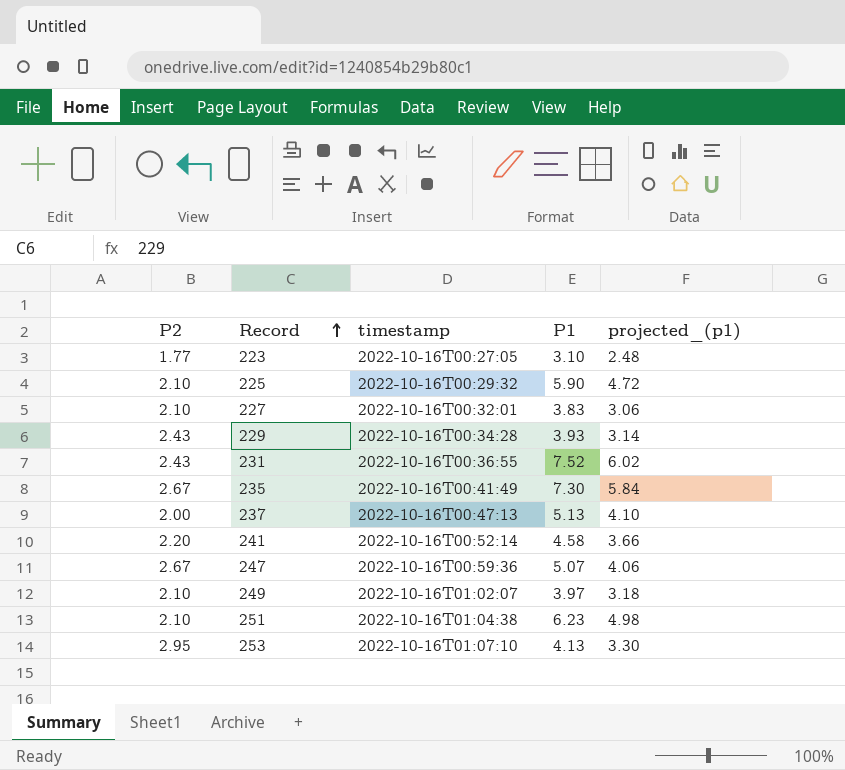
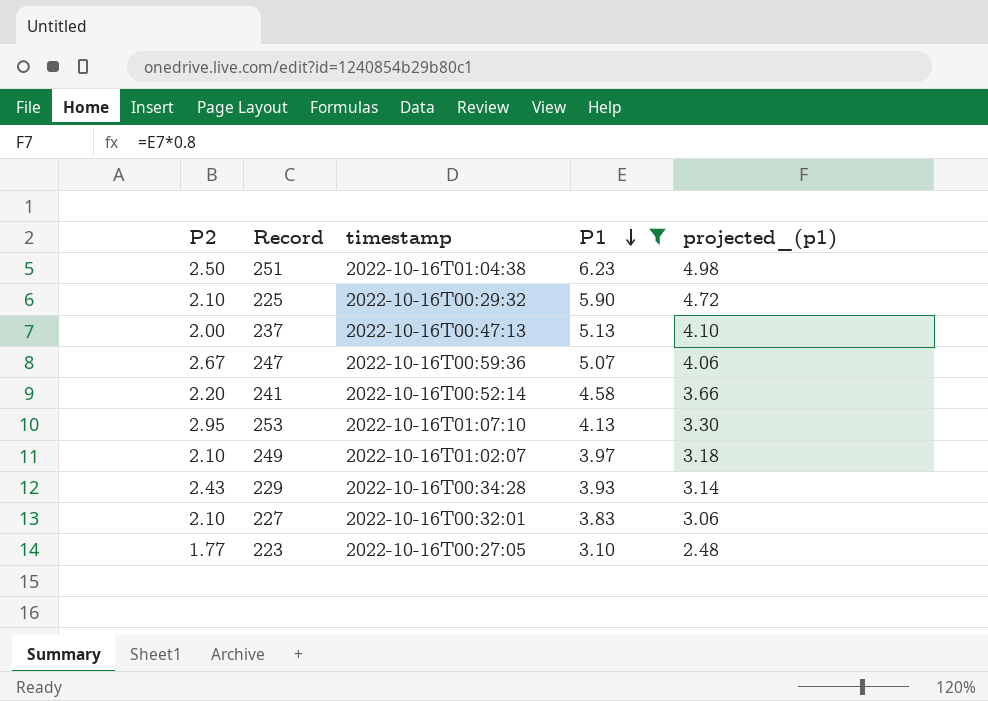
filter: none -> P1 <= 6.23
row order: Record ascending -> P1 descending
251 | P2: 2.10 -> 2.50

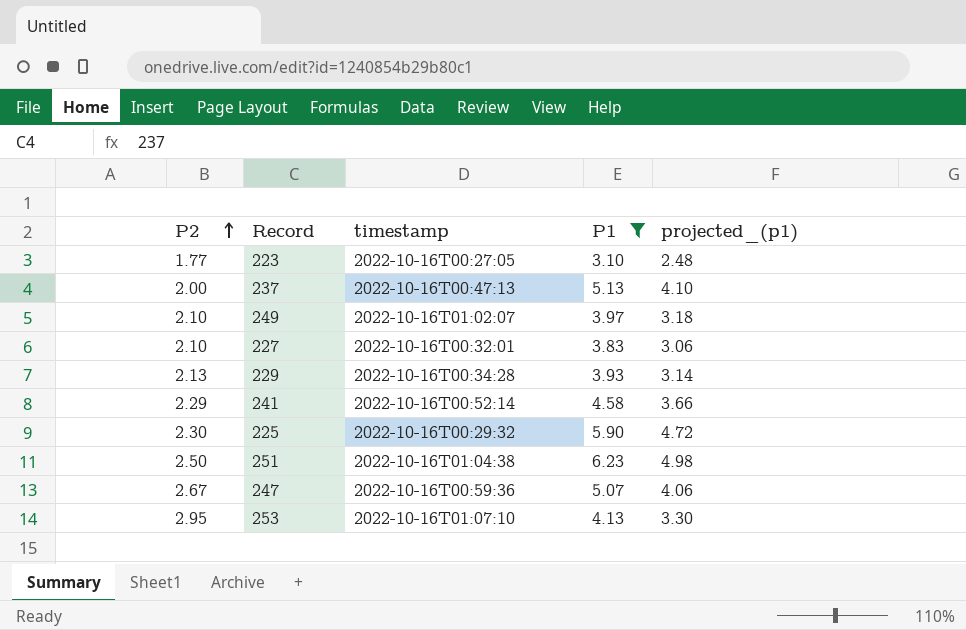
row order: P1 descending -> P2 ascending
229 | P2: 2.43 -> 2.13
241 | P2: 2.20 -> 2.29
225 | P2: 2.10 -> 2.30

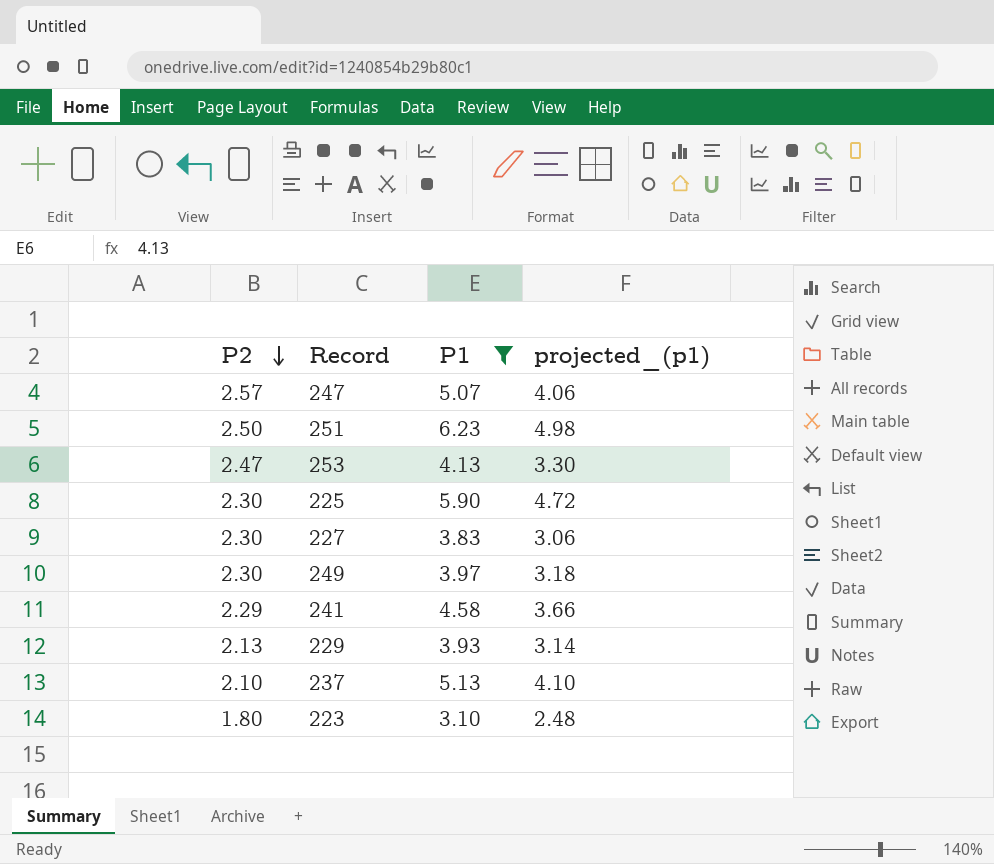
row order: P2 ascending -> P2 descending
column timestamp | position: 3 -> none
247 | P2: 2.67 -> 2.57
253 | P2: 2.95 -> 2.47
227 | P2: 2.10 -> 2.30
249 | P2: 2.10 -> 2.30
237 | P2: 2.00 -> 2.10
223 | P2: 1.77 -> 1.80

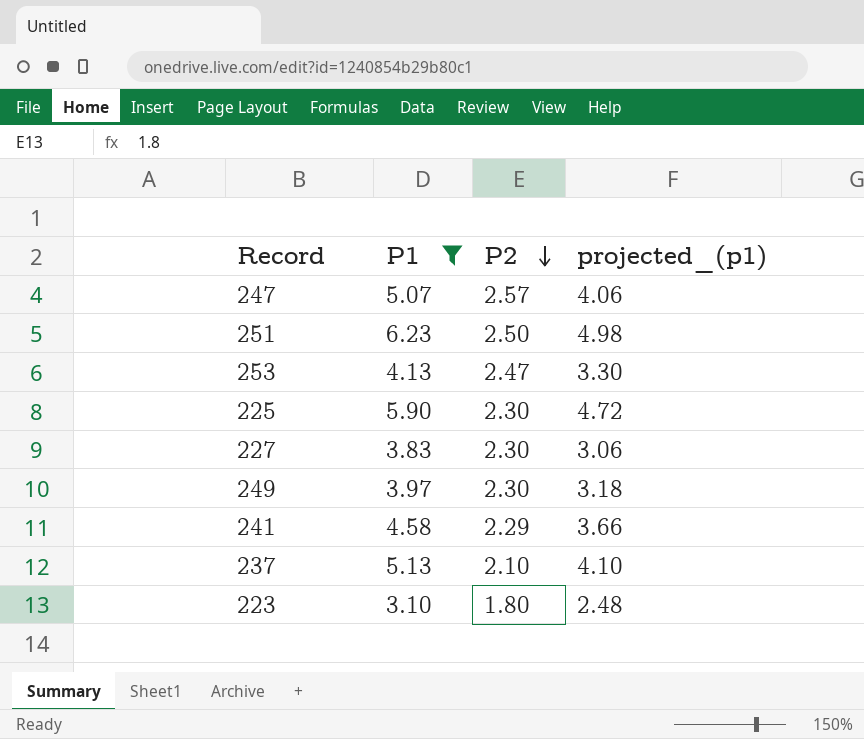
column P2 | position: 1 -> 3
row 229: 2.13 | 3.93 | 3.14 -> none

